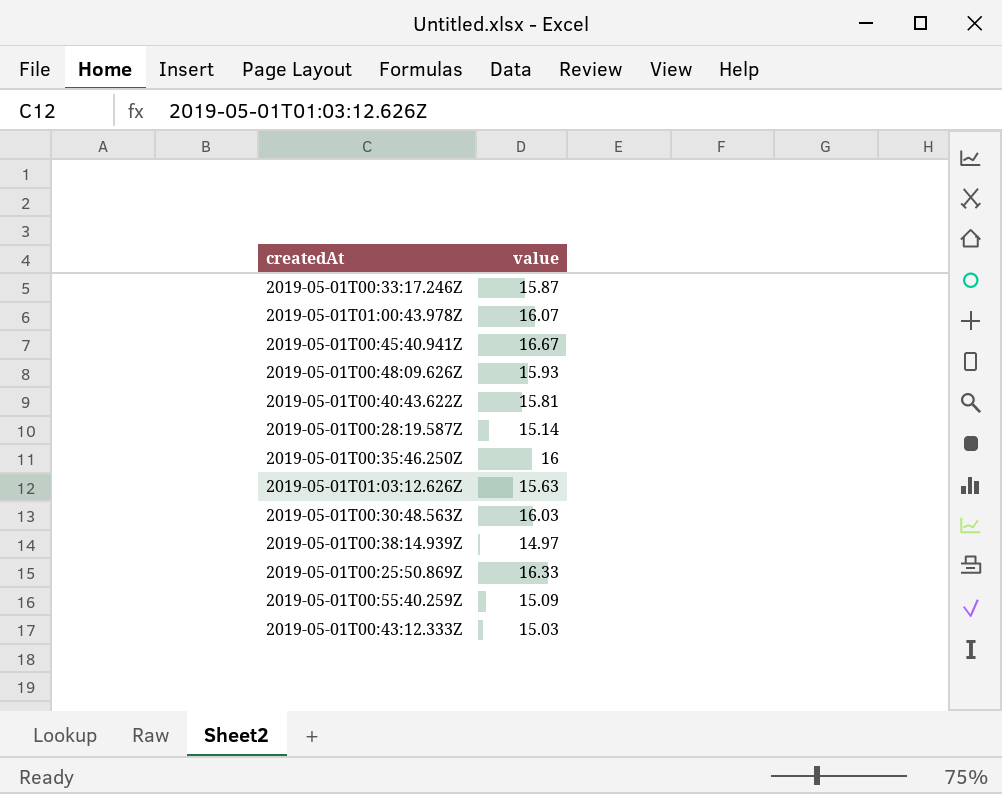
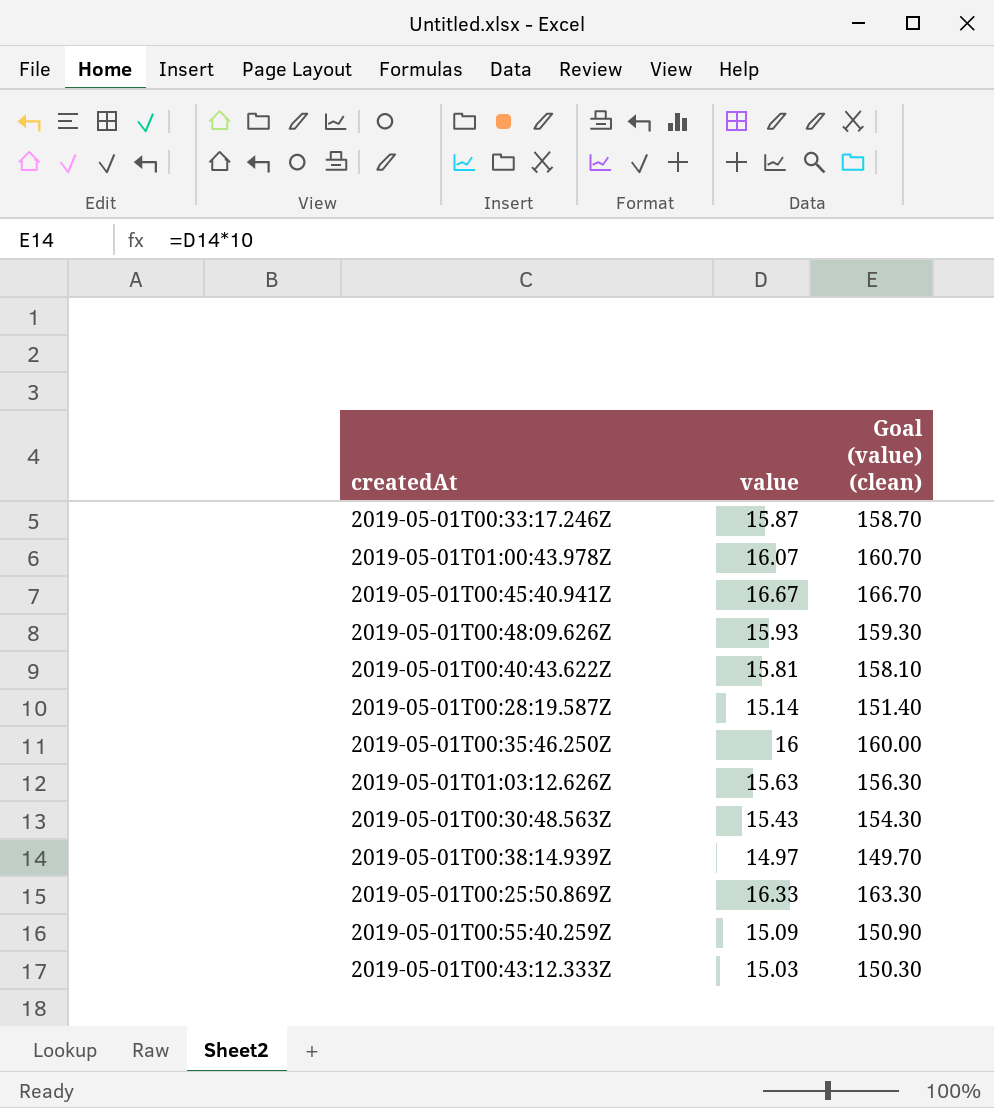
column Goal (value) (clean) | formula: none -> [value] * 10
2019-05-01T00:30:48.563Z | value: 16.03 -> 15.43

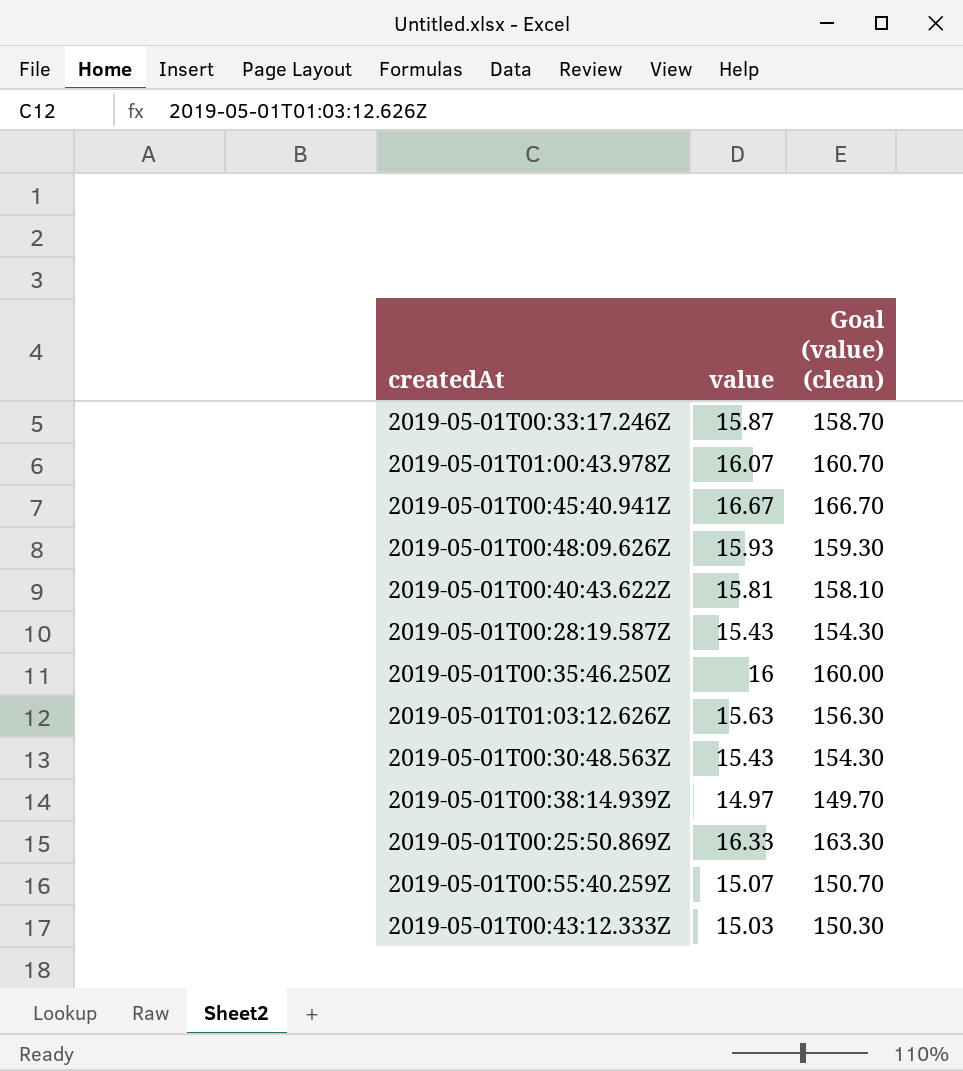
2019-05-01T00:28:19.587Z | value: 15.14 -> 15.43
2019-05-01T00:28:19.587Z | Goal (value) (clean): 151.40 -> 154.30
2019-05-01T00:55:40.259Z | value: 15.09 -> 15.07
2019-05-01T00:55:40.259Z | Goal (value) (clean): 150.90 -> 150.70

